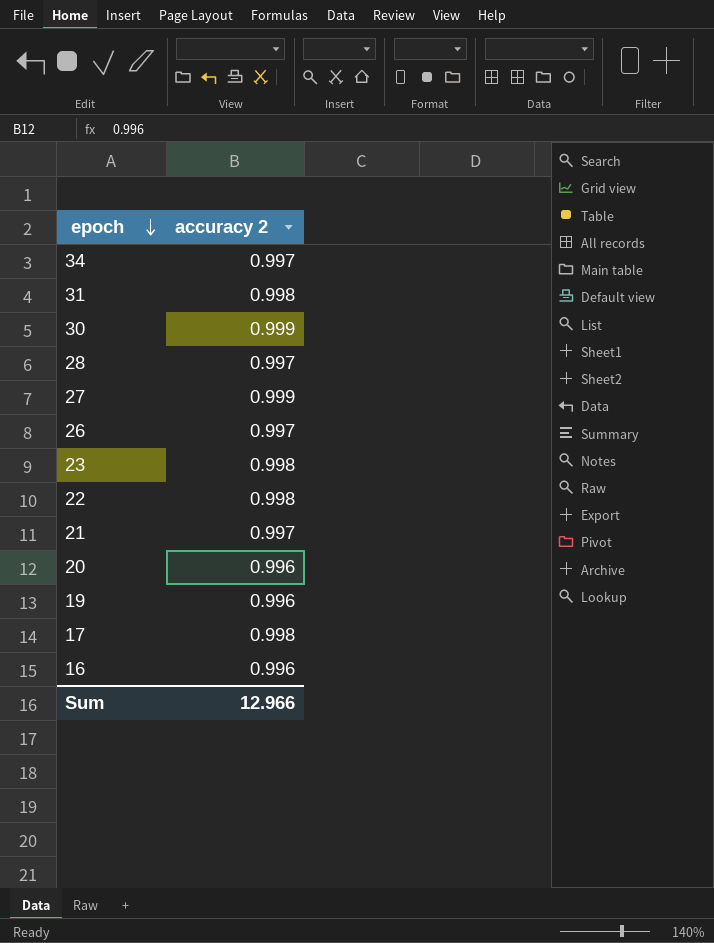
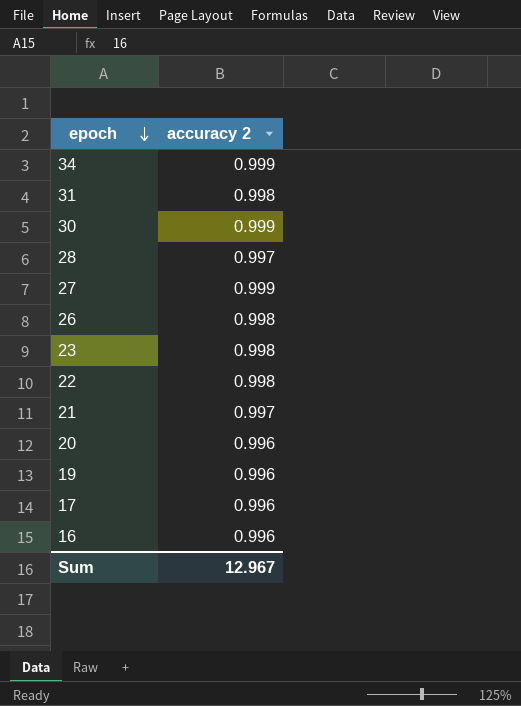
34 | accuracy 2: 0.997 -> 0.999
26 | accuracy 2: 0.997 -> 0.998
17 | accuracy 2: 0.998 -> 0.996
Sum | accuracy 2: 12.966 -> 12.967

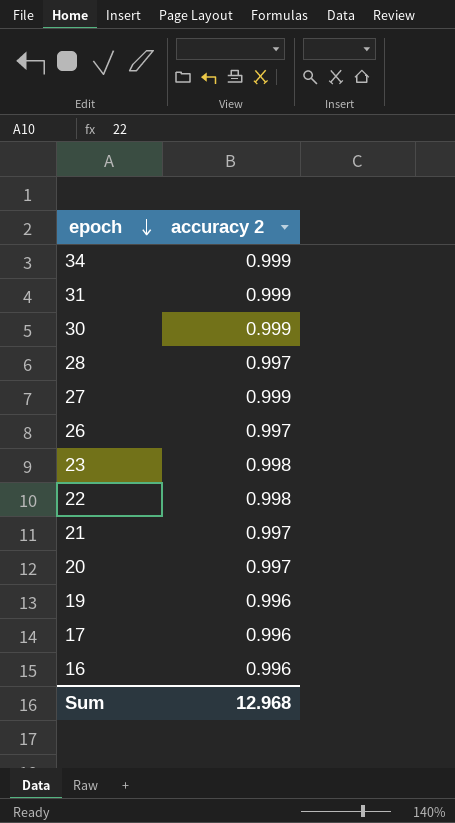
31 | accuracy 2: 0.998 -> 0.999
26 | accuracy 2: 0.998 -> 0.997
20 | accuracy 2: 0.996 -> 0.997
Sum | accuracy 2: 12.967 -> 12.968

